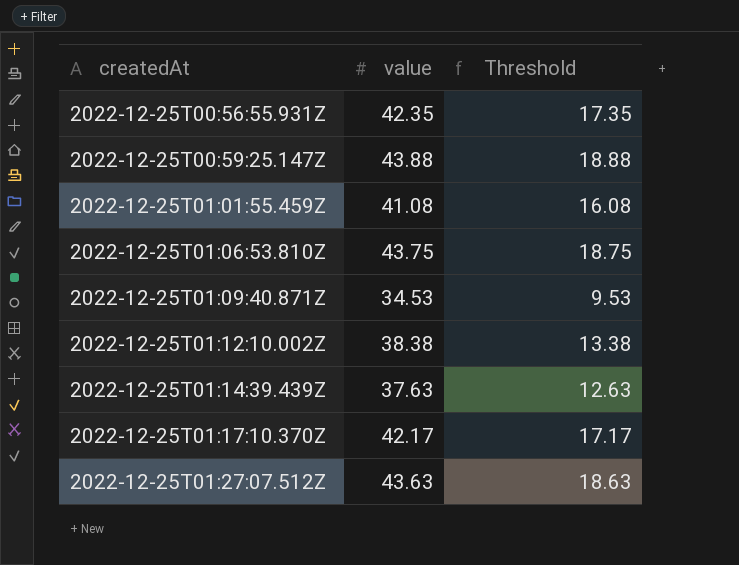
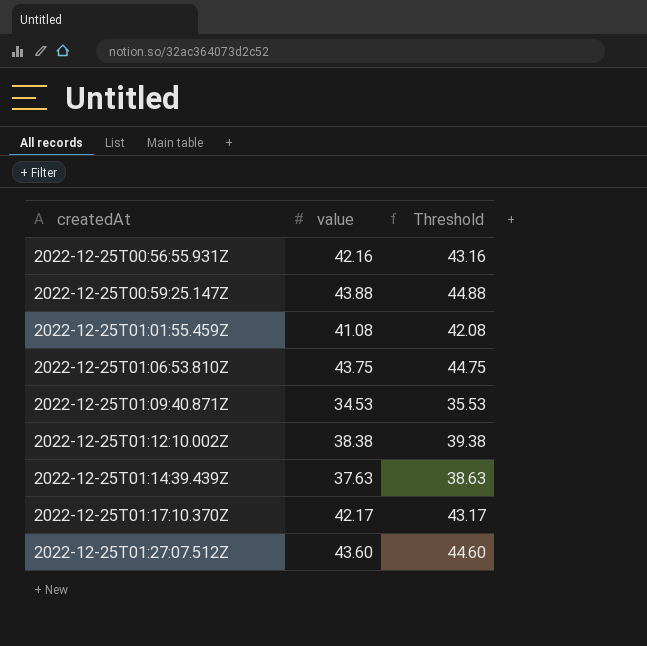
column Threshold | formula: [value] - 25 -> [value] + 1
2022-12-25T00:56:55.931Z | value: 42.35 -> 42.16
2022-12-25T01:27:07.512Z | value: 43.63 -> 43.60

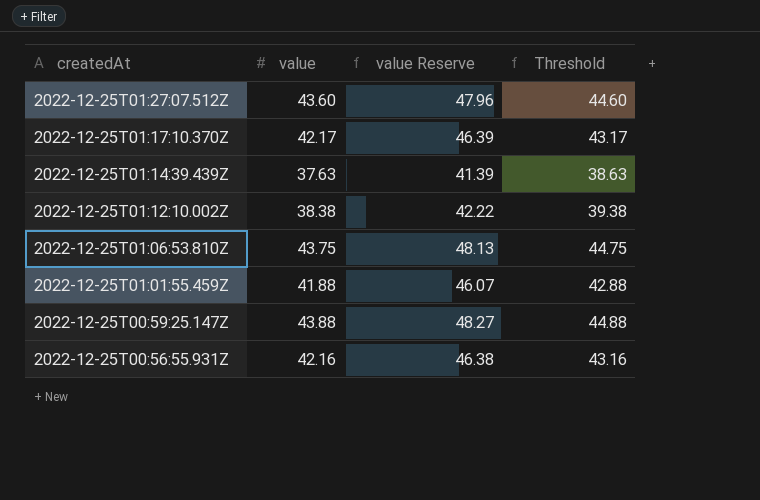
row order: createdAt ascending -> createdAt descending
column value Reserve | formula: none -> [value] * 1.1
row 2022-12-25T01:09:40.871Z: 34.53 | 35.53 -> none
2022-12-25T01:01:55.459Z | value: 41.08 -> 41.88
2022-12-25T01:01:55.459Z | Threshold: 42.08 -> 42.88

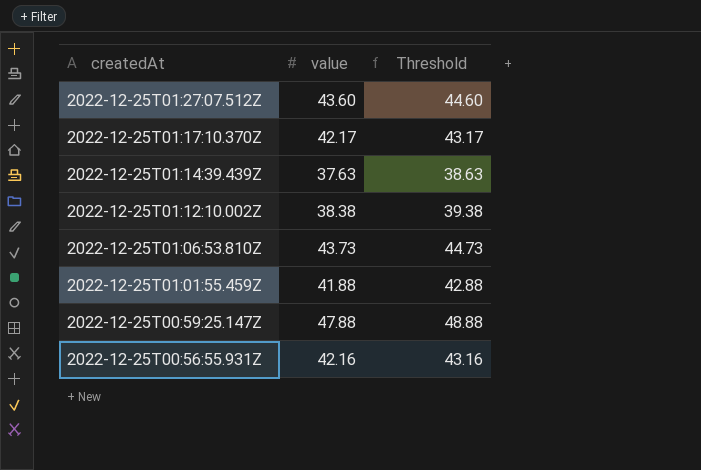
column value Reserve | formula: [value] * 1.1 -> none
2022-12-25T01:06:53.810Z | value: 43.75 -> 43.73
2022-12-25T01:06:53.810Z | Threshold: 44.75 -> 44.73
2022-12-25T00:59:25.147Z | value: 43.88 -> 47.88
2022-12-25T00:59:25.147Z | Threshold: 44.88 -> 48.88

